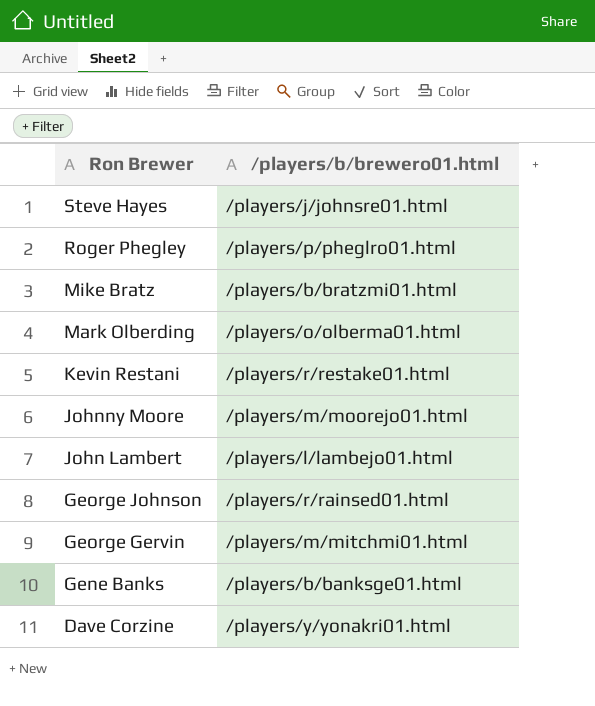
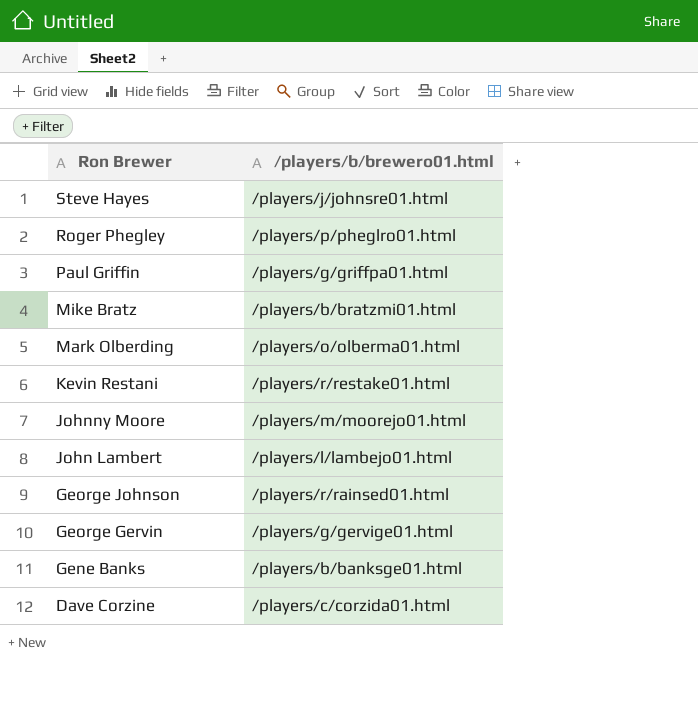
row Paul Griffin: none -> /players/g/griffpa01.html
George Gervin | /players/b/brewero01.html: /players/m/mitchmi01.html -> /players/g/gervige01.html
Dave Corzine | /players/b/brewero01.html: /players/y/yonakri01.html -> /players/c/corzida01.html

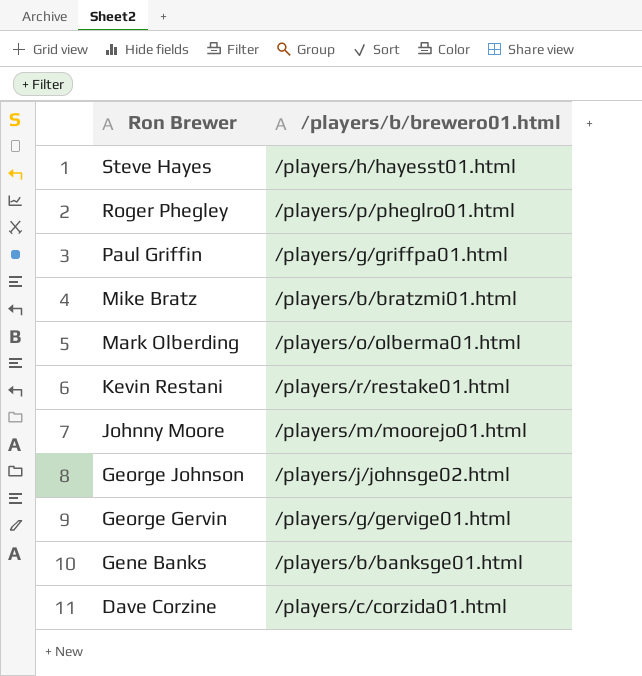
row John Lambert: /players/l/lambejo01.html -> none
Steve Hayes | /players/b/brewero01.html: /players/j/johnsre01.html -> /players/h/hayesst01.html
George Johnson | /players/b/brewero01.html: /players/r/rainsed01.html -> /players/j/johnsge02.html

